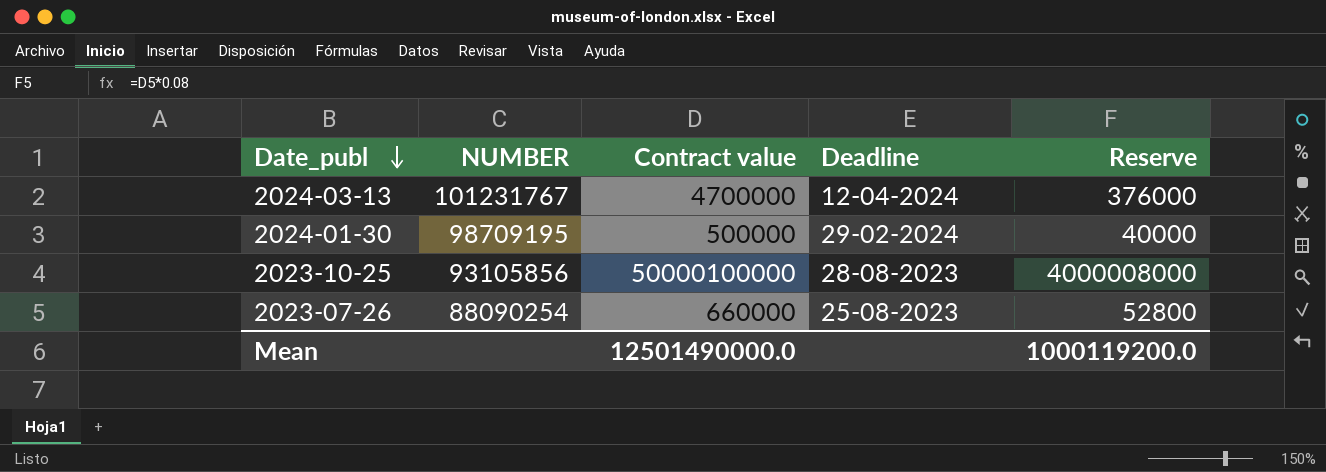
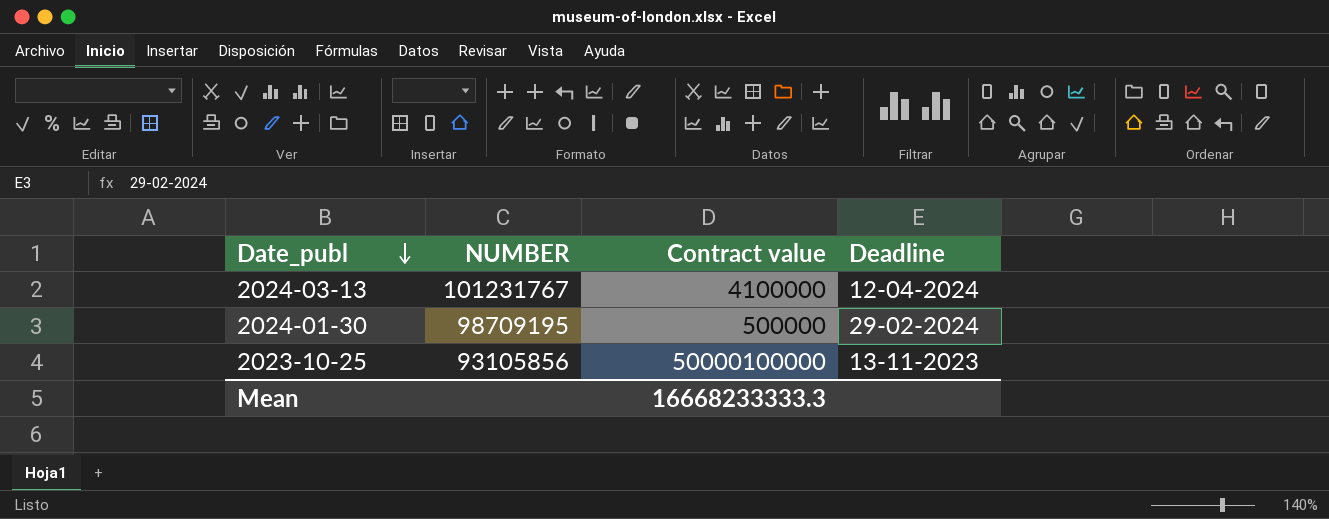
column Reserve | formula: [Contract value] * 0.08 -> none
row 2023-07-26: 88090254 | 660000 | 25-08-2023 | 52800 -> none
2024-03-13 | Contract value: 4700000 -> 4100000
2023-10-25 | Deadline: 28-08-2023 -> 13-11-2023
Mean | Contract value: 12501490000.0 -> 16668233333.3

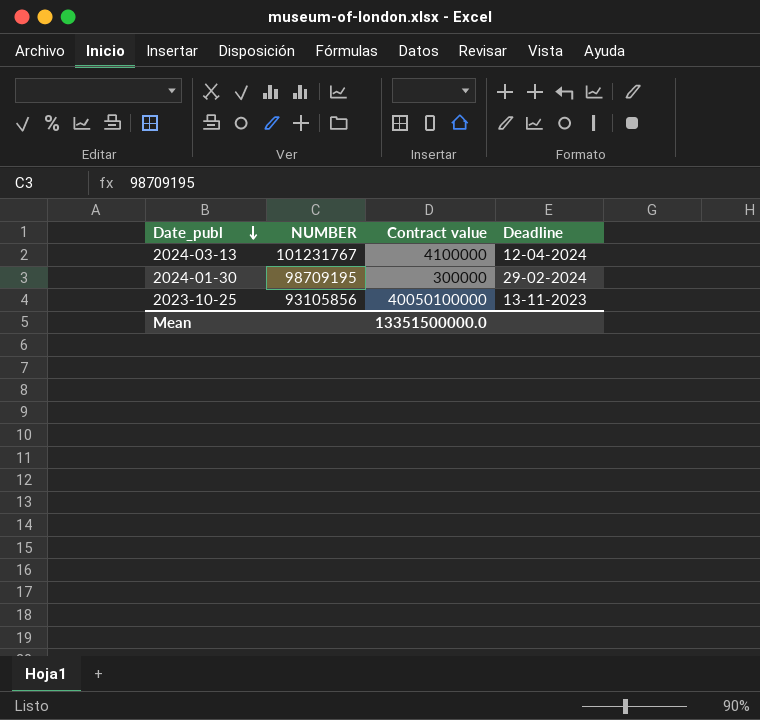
2024-01-30 | Contract value: 500000 -> 300000
2023-10-25 | Contract value: 50000100000 -> 40050100000
Mean | Contract value: 16668233333.3 -> 13351500000.0

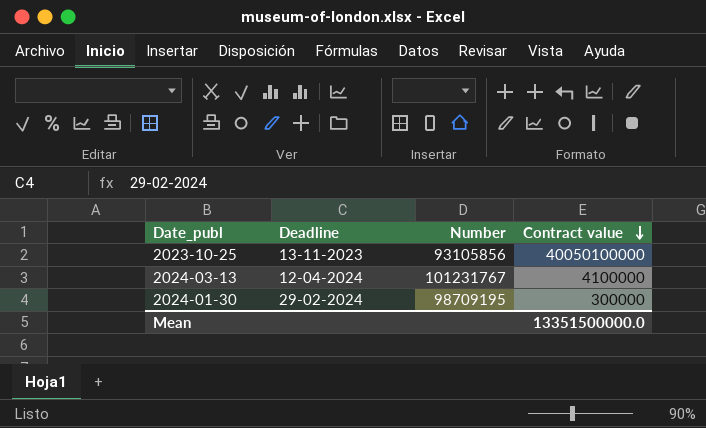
row order: Date_publ descending -> Contract value descending
column Deadline | position: 4 -> 2
column name: NUMBER -> Number

